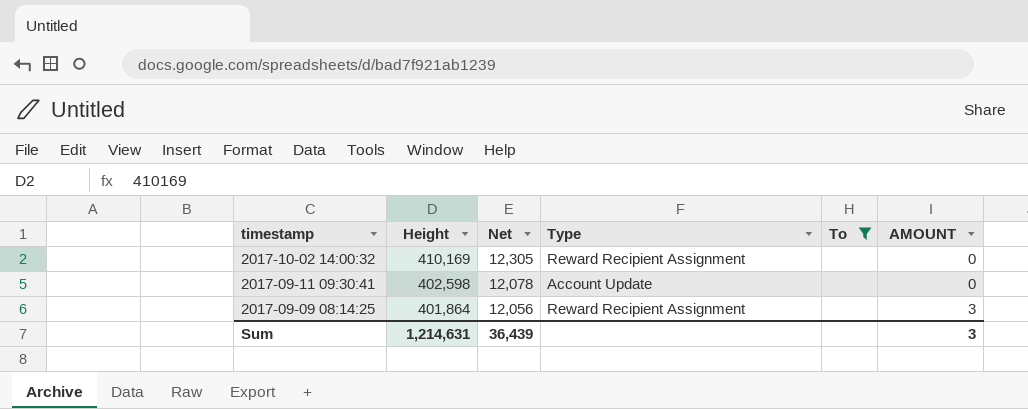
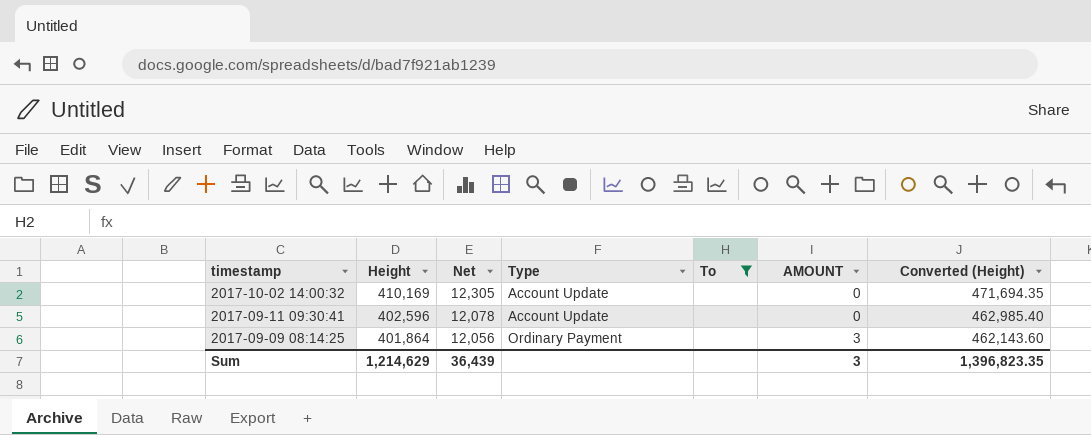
column Converted (Height) | formula: none -> [Height] * 1.15
2017-10-02 14:00:32 | Type: Reward Recipient Assignment -> Account Update
2017-09-11 09:30:41 | Height: 402,598 -> 402,596
2017-09-09 08:14:25 | Type: Reward Recipient Assignment -> Ordinary Payment
Sum | Height: 1,214,631 -> 1,214,629

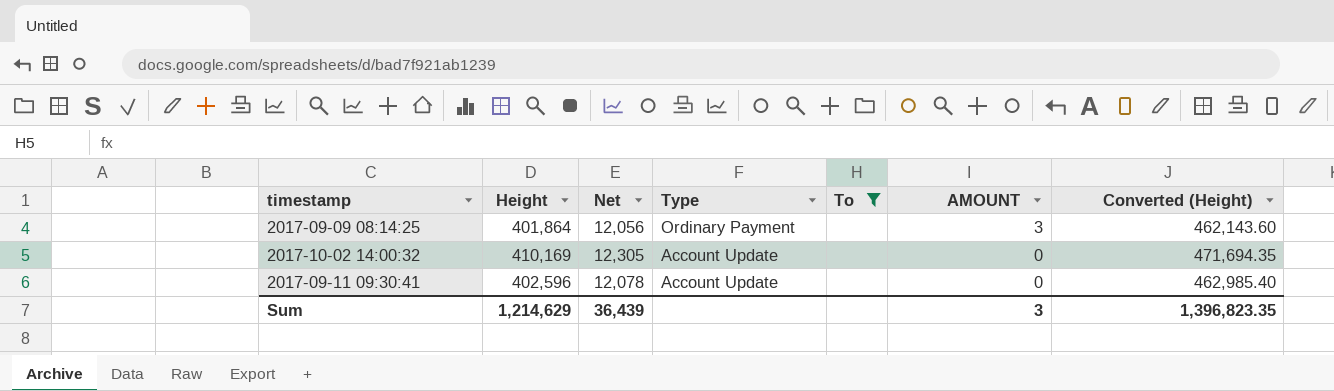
row order: timestamp descending -> Type descending

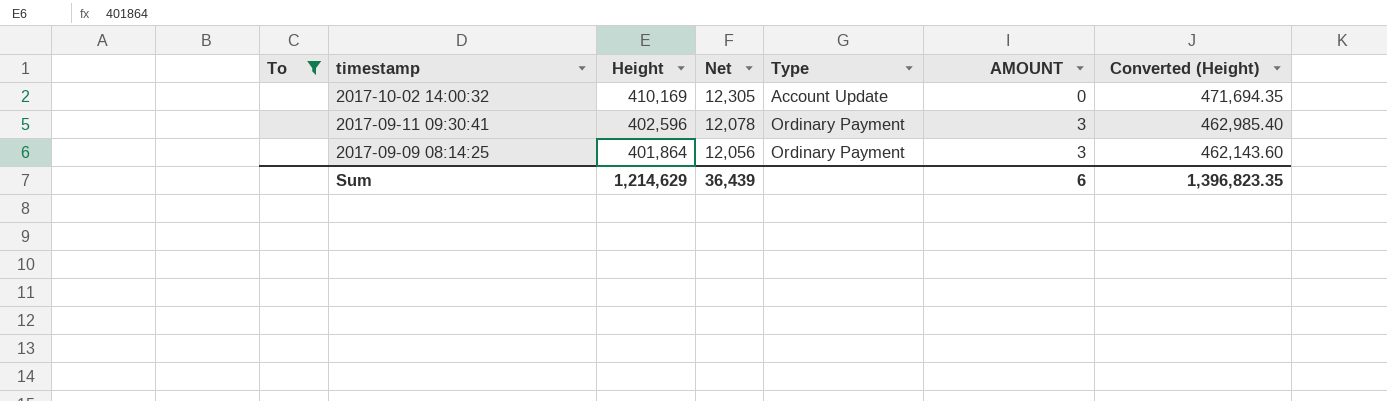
row order: Type descending -> timestamp descending
column To | position: 5 -> 1
2017-09-11 09:30:41 | Type: Account Update -> Ordinary Payment
2017-09-11 09:30:41 | AMOUNT: 0 -> 3
Sum | AMOUNT: 3 -> 6

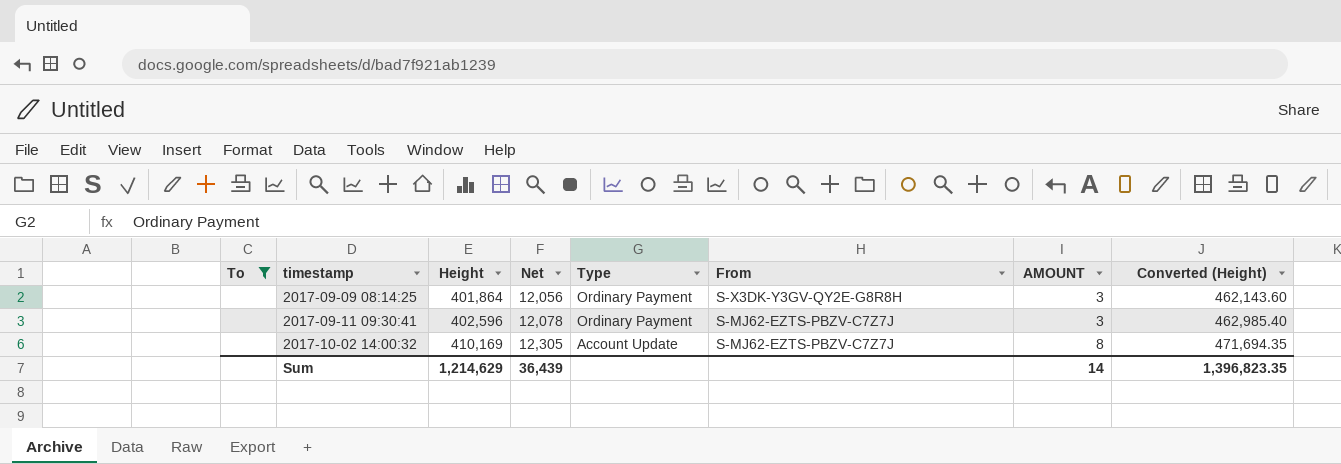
row order: timestamp descending -> timestamp ascending
column From | position: none -> 6
2017-10-02 14:00:32 | AMOUNT: 0 -> 8
Sum | AMOUNT: 6 -> 14

